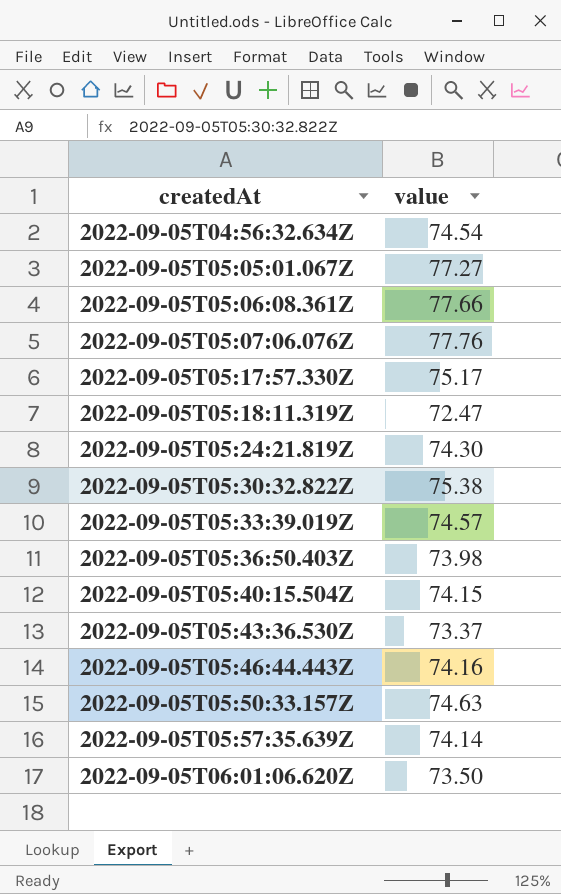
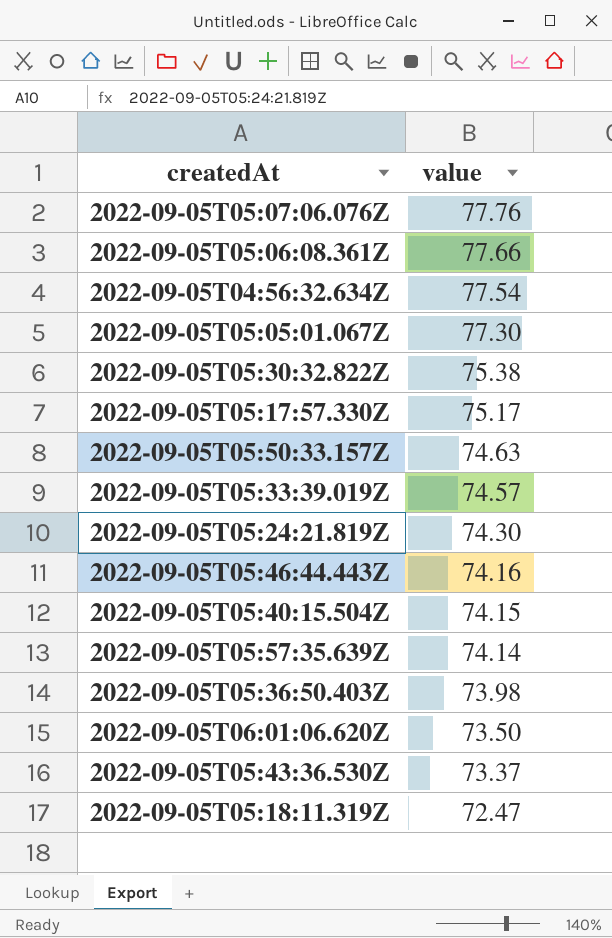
row order: createdAt ascending -> value descending
2022-09-05T04:56:32.634Z | value: 74.54 -> 77.54
2022-09-05T05:05:01.067Z | value: 77.27 -> 77.30

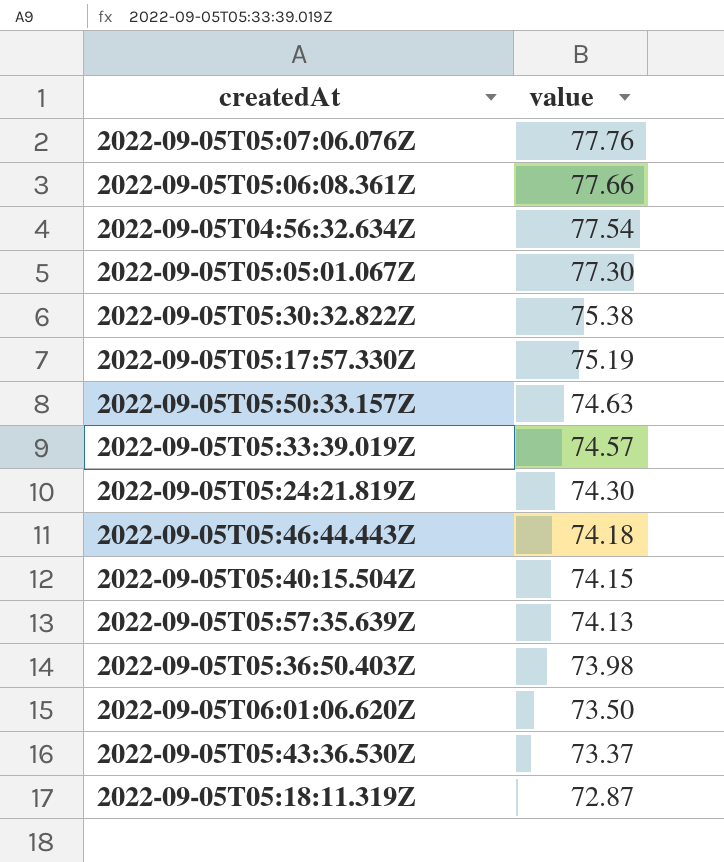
2022-09-05T05:17:57.330Z | value: 75.17 -> 75.19
2022-09-05T05:46:44.443Z | value: 74.16 -> 74.18
2022-09-05T05:57:35.639Z | value: 74.14 -> 74.13
2022-09-05T05:18:11.319Z | value: 72.47 -> 72.87

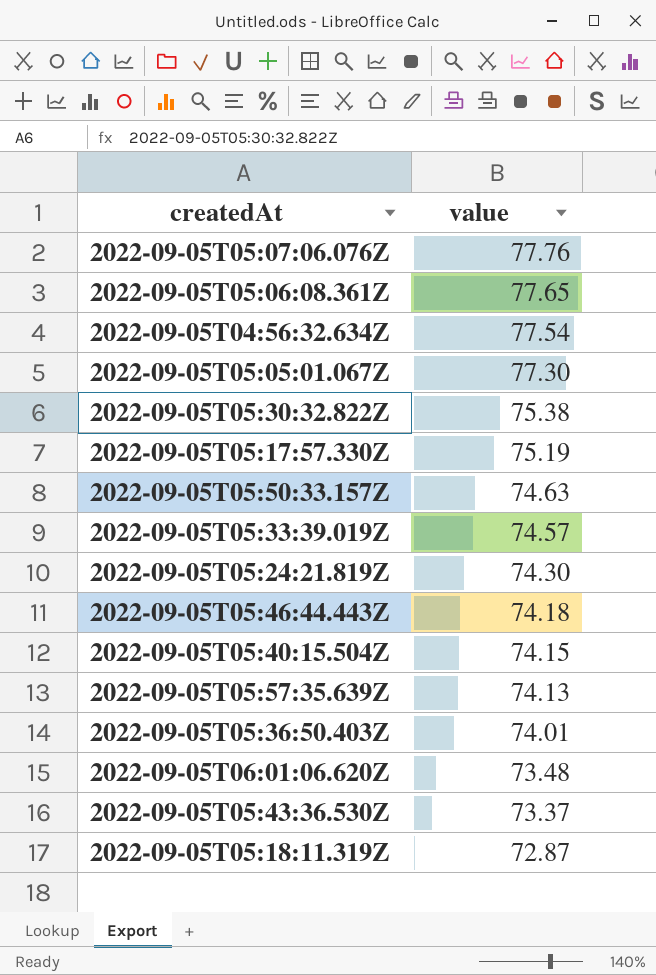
2022-09-05T05:06:08.361Z | value: 77.66 -> 77.65
2022-09-05T05:36:50.403Z | value: 73.98 -> 74.01
2022-09-05T06:01:06.620Z | value: 73.50 -> 73.48

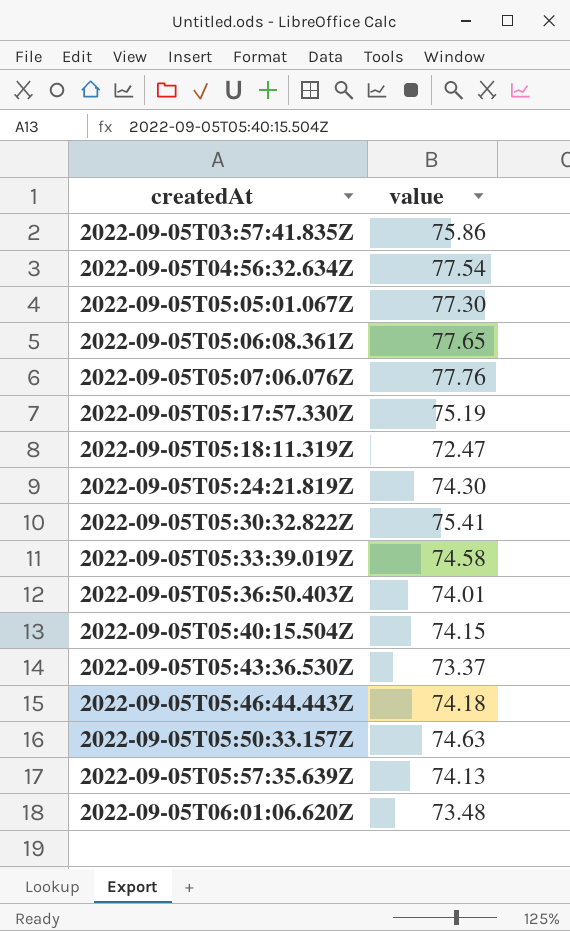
row order: value descending -> createdAt ascending
row 2022-09-05T03:57:41.835Z: none -> 75.86
2022-09-05T05:18:11.319Z | value: 72.87 -> 72.47
2022-09-05T05:30:32.822Z | value: 75.38 -> 75.41
2022-09-05T05:33:39.019Z | value: 74.57 -> 74.58

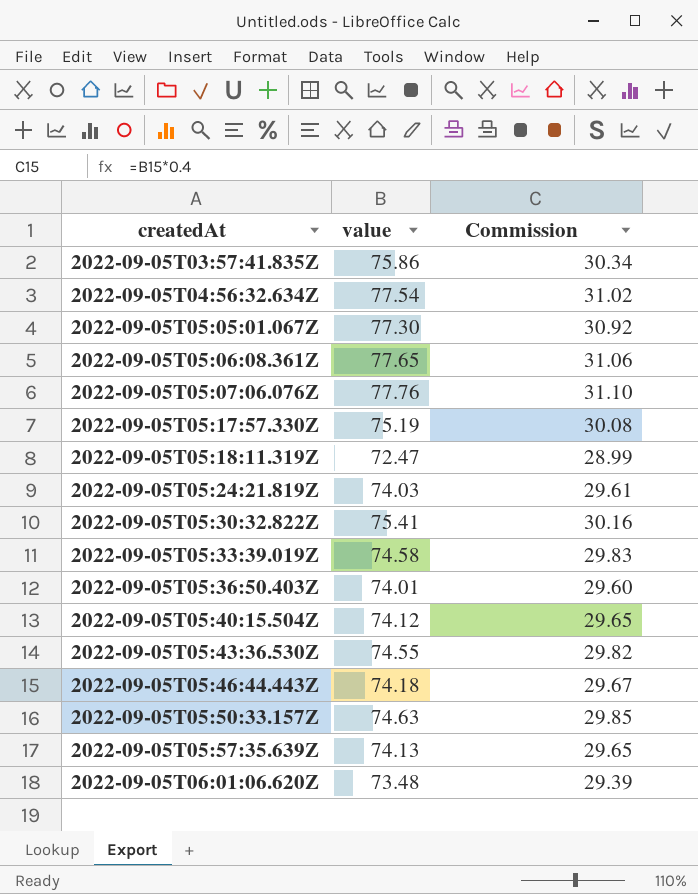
column Commission | formula: none -> [value] * 0.4
2022-09-05T05:24:21.819Z | value: 74.30 -> 74.03
2022-09-05T05:40:15.504Z | value: 74.15 -> 74.12
2022-09-05T05:43:36.530Z | value: 73.37 -> 74.55

